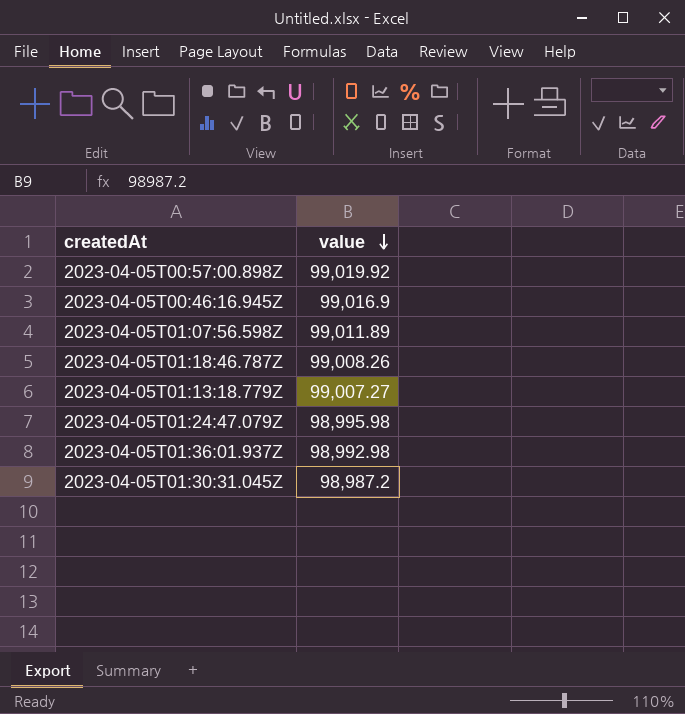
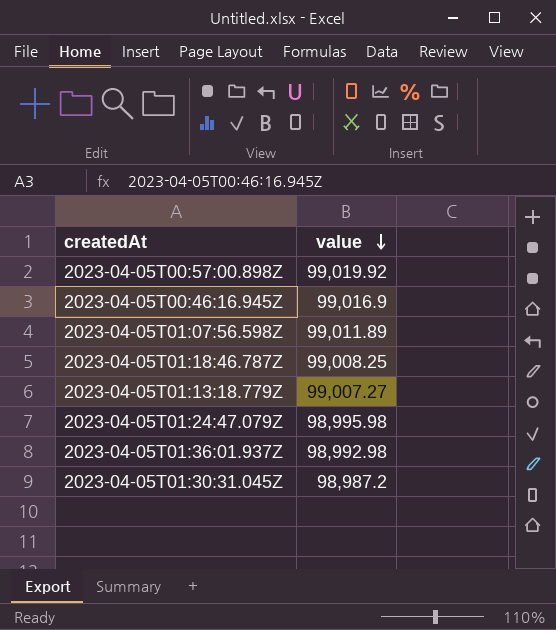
2023-04-05T01:18:46.787Z | value: 99,008.26 -> 99,008.25

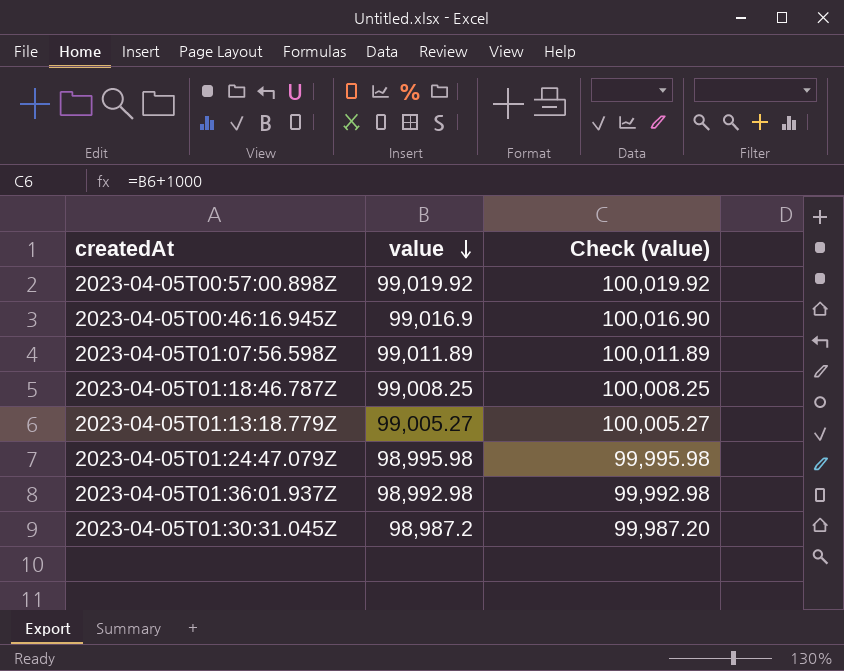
column Check (value) | formula: none -> [value] + 1000
2023-04-05T01:13:18.779Z | value: 99,007.27 -> 99,005.27

